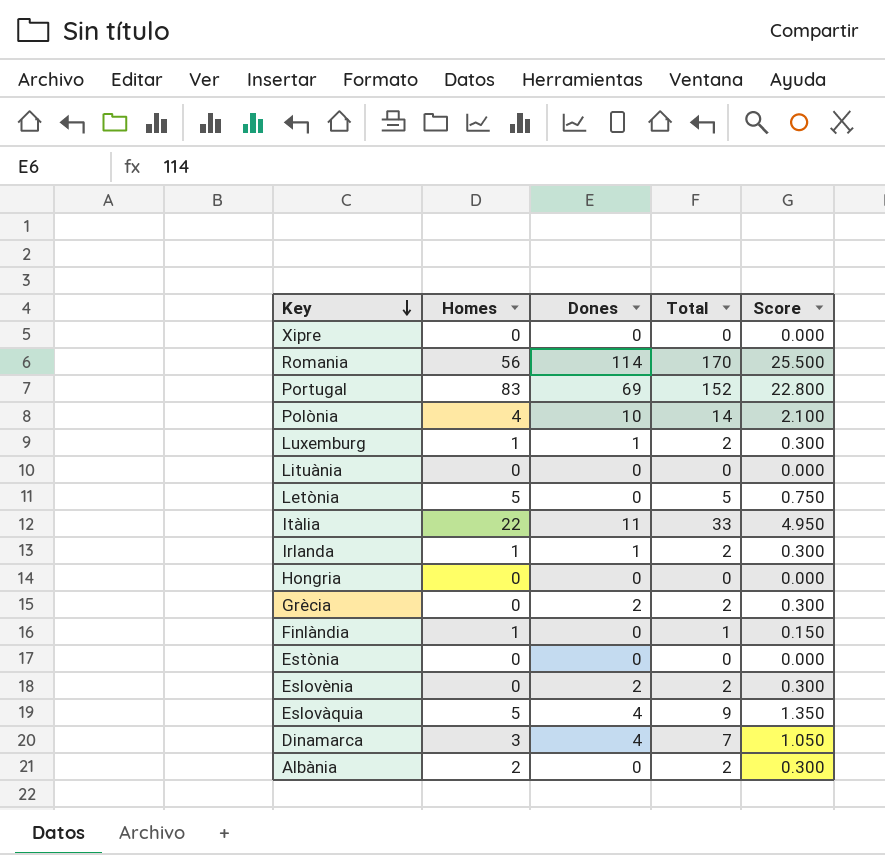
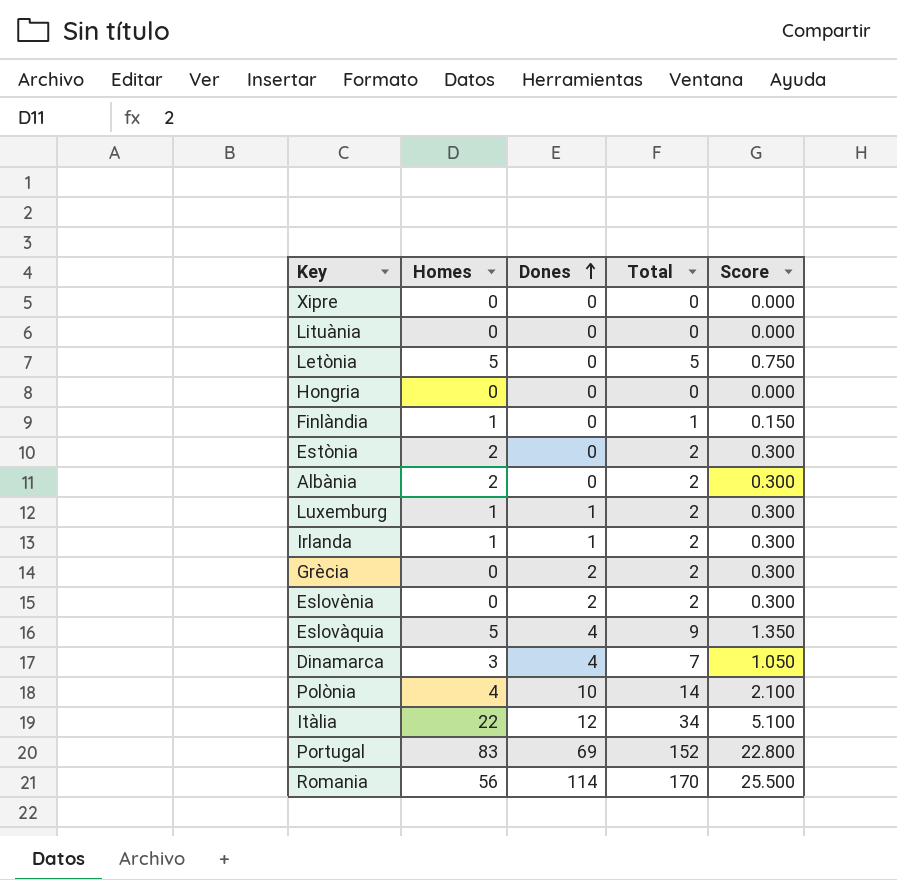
row order: Key descending -> Dones ascending
Estònia | Homes: 0 -> 2
Estònia | Total: 0 -> 2
Estònia | Score: 0.000 -> 0.300
Itàlia | Dones: 11 -> 12
Itàlia | Total: 33 -> 34
Itàlia | Score: 4.950 -> 5.100

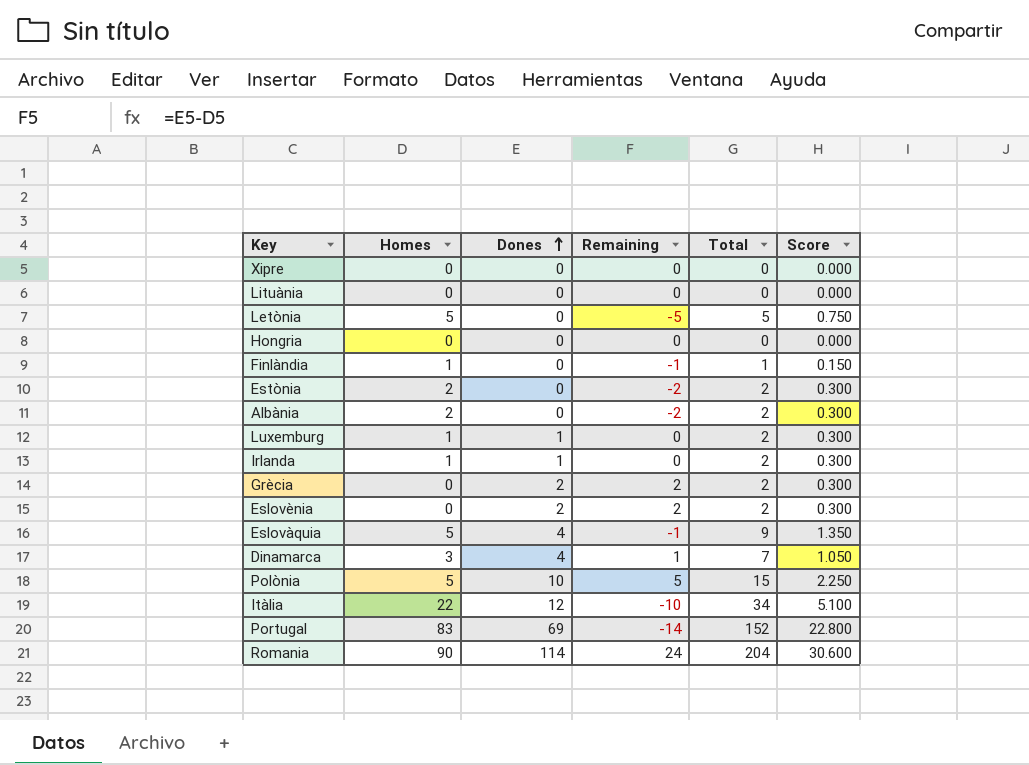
column Remaining | formula: none -> [Dones] - [Homes]
Polònia | Homes: 4 -> 5
Polònia | Total: 14 -> 15
Polònia | Score: 2.100 -> 2.250
Romania | Homes: 56 -> 90
Romania | Total: 170 -> 204
Romania | Score: 25.500 -> 30.600

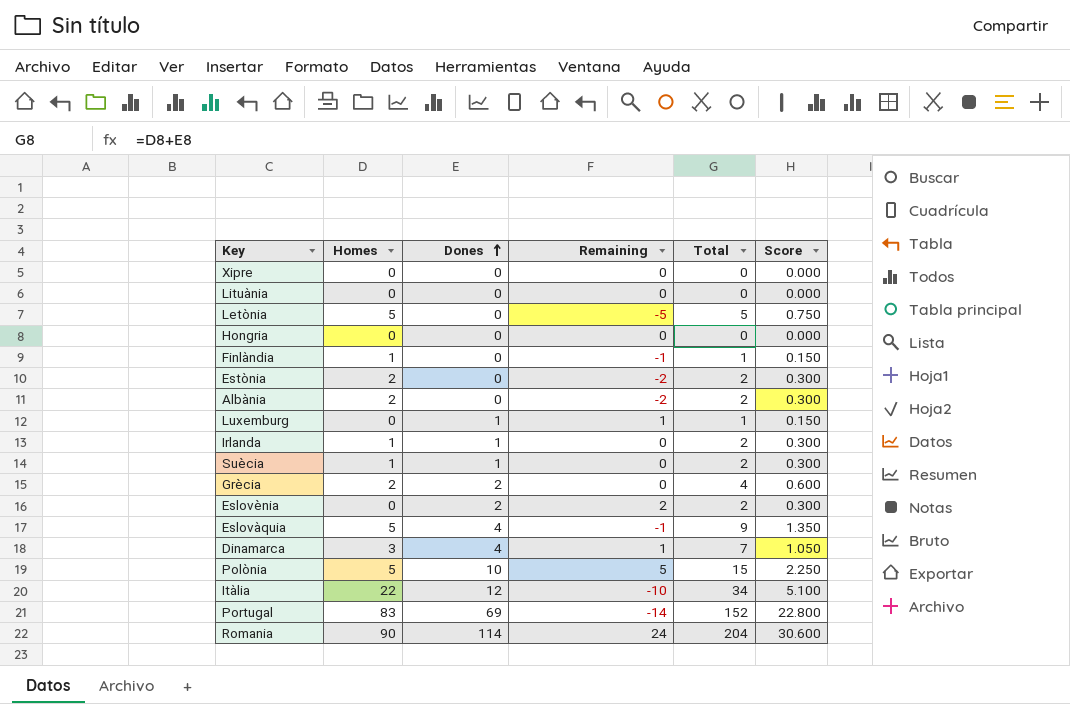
Luxemburg | Homes: 1 -> 0
Luxemburg | Remaining: 0 -> 1
Luxemburg | Total: 2 -> 1
Luxemburg | Score: 0.300 -> 0.150
row Suècia: none -> 1 | 1 | 0 | 2 | 0.300
Grècia | Homes: 0 -> 2
Grècia | Remaining: 2 -> 0
Grècia | Total: 2 -> 4
Grècia | Score: 0.300 -> 0.600

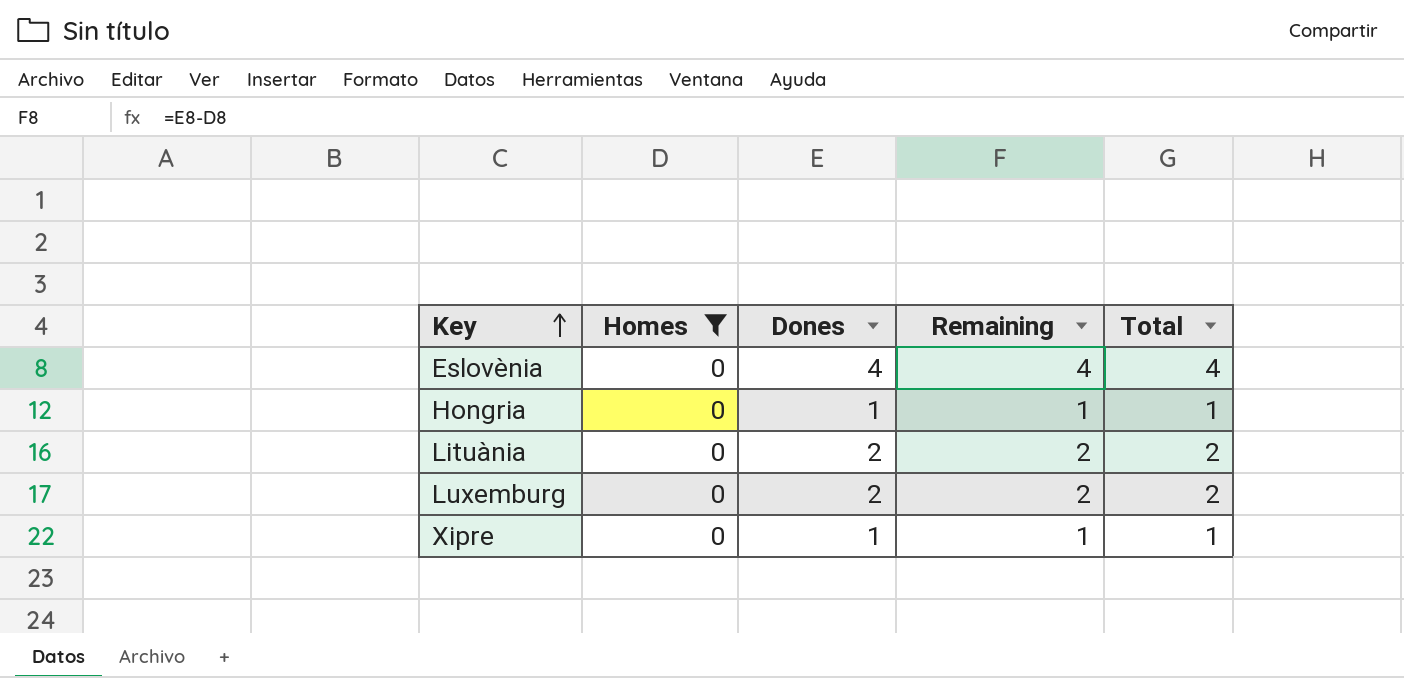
filter: none -> Homes = 0
row order: Dones ascending -> Key ascending
column Score | formula: [Total] * 0.15 -> none
Eslovènia | Dones: 2 -> 4
Eslovènia | Remaining: 2 -> 4
Eslovènia | Total: 2 -> 4
Hongria | Dones: 0 -> 1
Hongria | Remaining: 0 -> 1
Hongria | Total: 0 -> 1
Lituània | Dones: 0 -> 2
Lituània | Remaining: 0 -> 2
Lituània | Total: 0 -> 2
Luxemburg | Dones: 1 -> 2
Luxemburg | Remaining: 1 -> 2
Luxemburg | Total: 1 -> 2
Xipre | Dones: 0 -> 1
Xipre | Remaining: 0 -> 1
Xipre | Total: 0 -> 1

